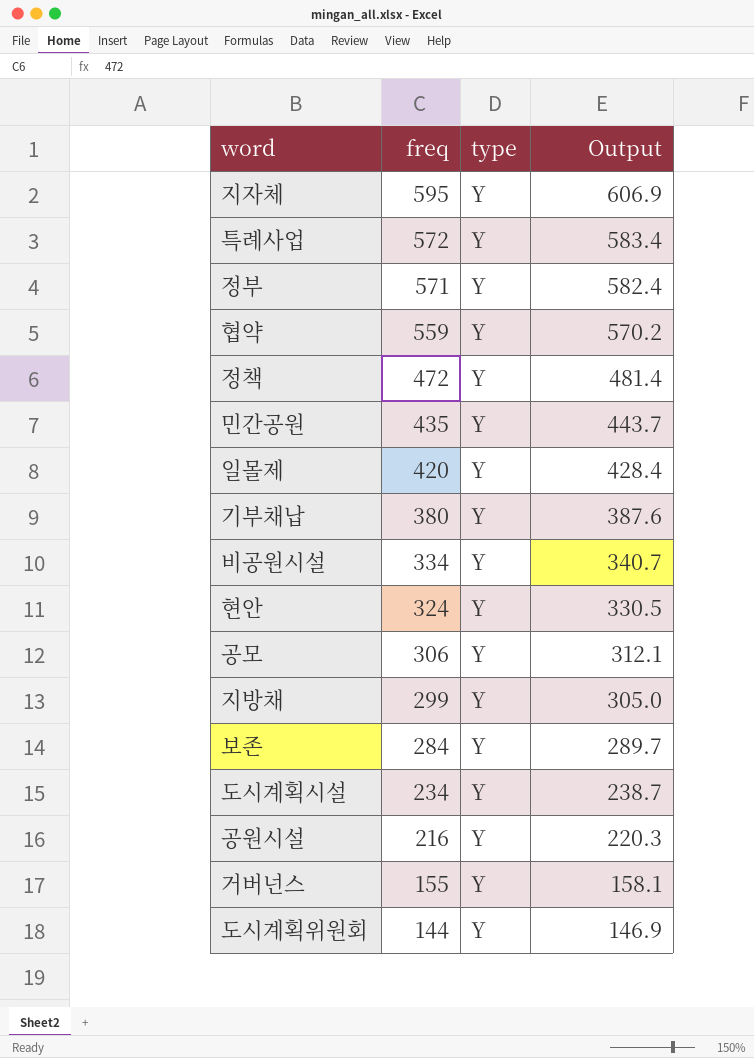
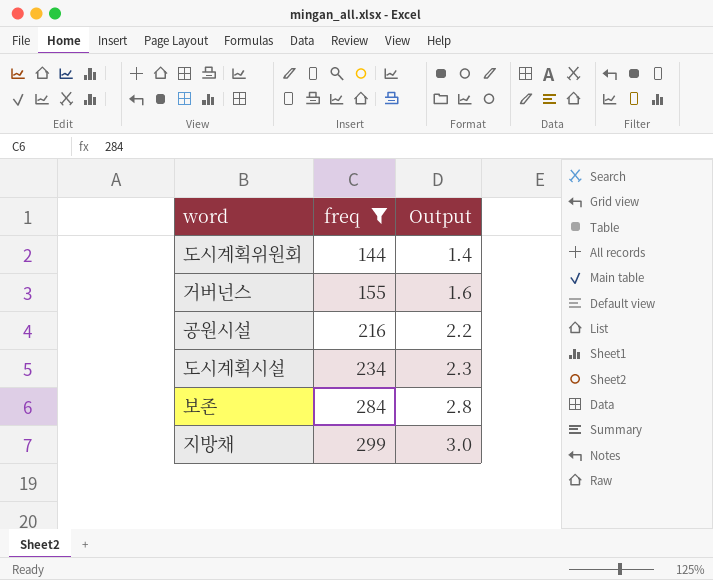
filter: none -> freq <= 299
row order: freq descending -> freq ascending
column type | position: 3 -> none
column Output | formula: [freq] * 1.02 -> [freq] * 0.01

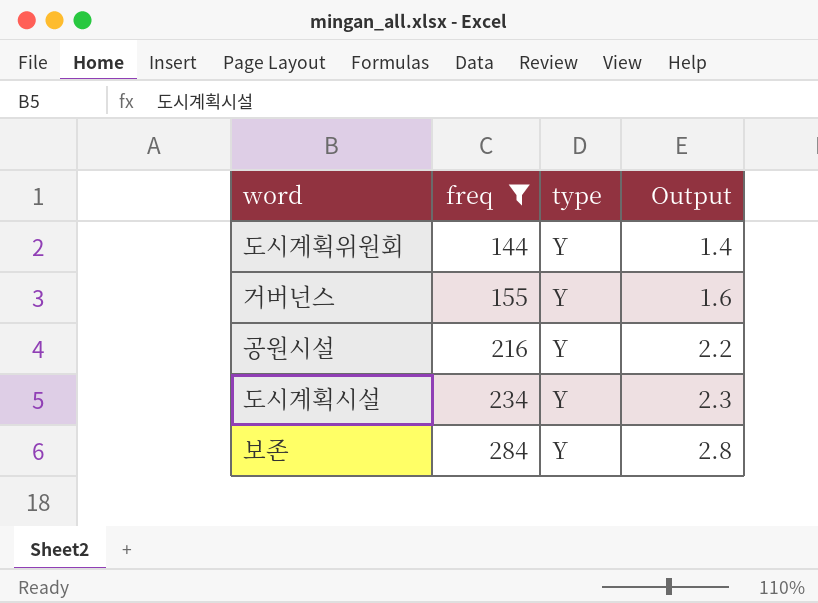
column type | position: none -> 3
row 지방채: 299 | 3.0 -> none

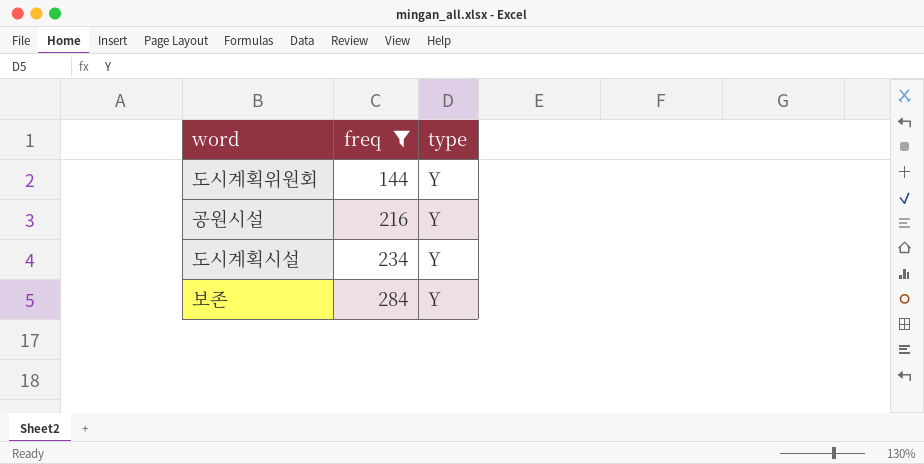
column Output | formula: [freq] * 0.01 -> none
row 거버넌스: 155 | Y | 1.6 -> none

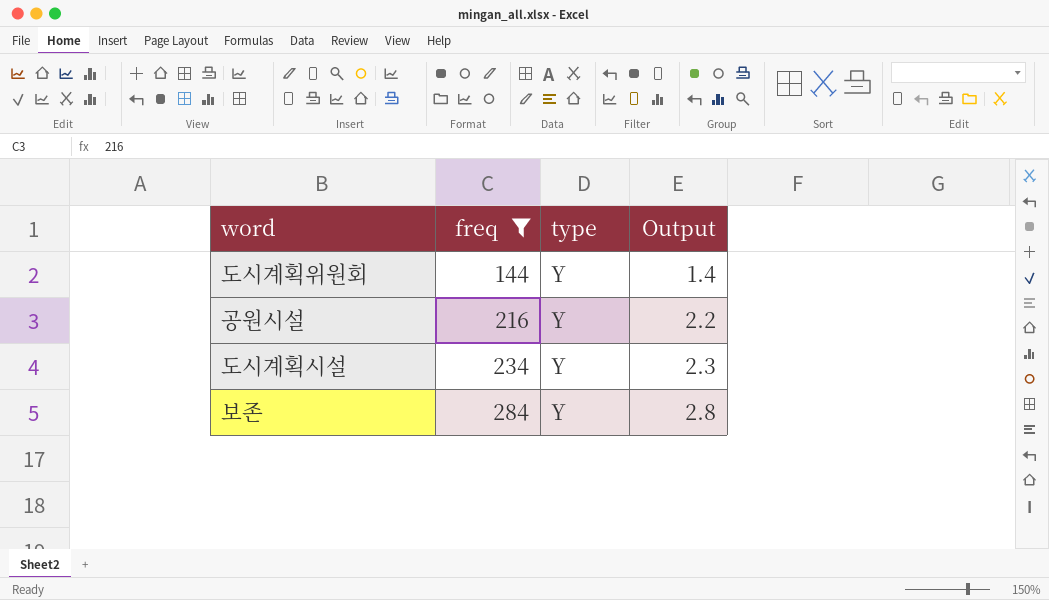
column Output | formula: none -> [freq] * 0.01

